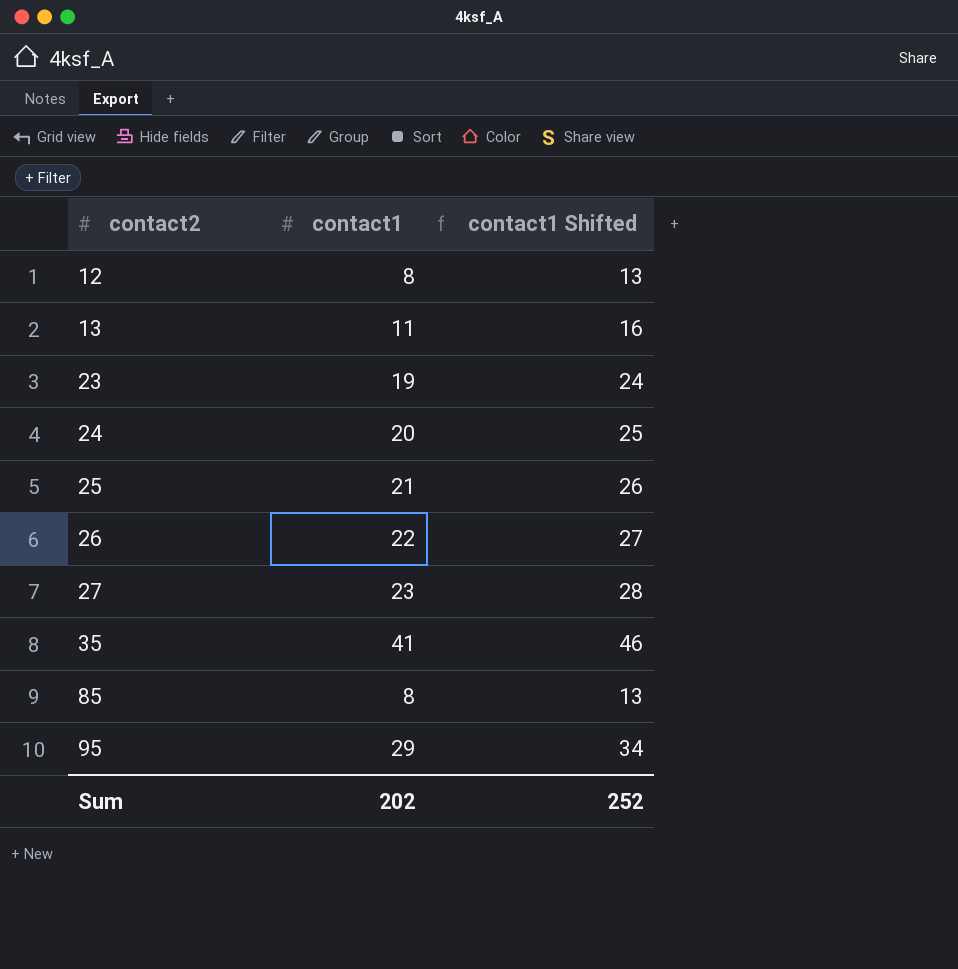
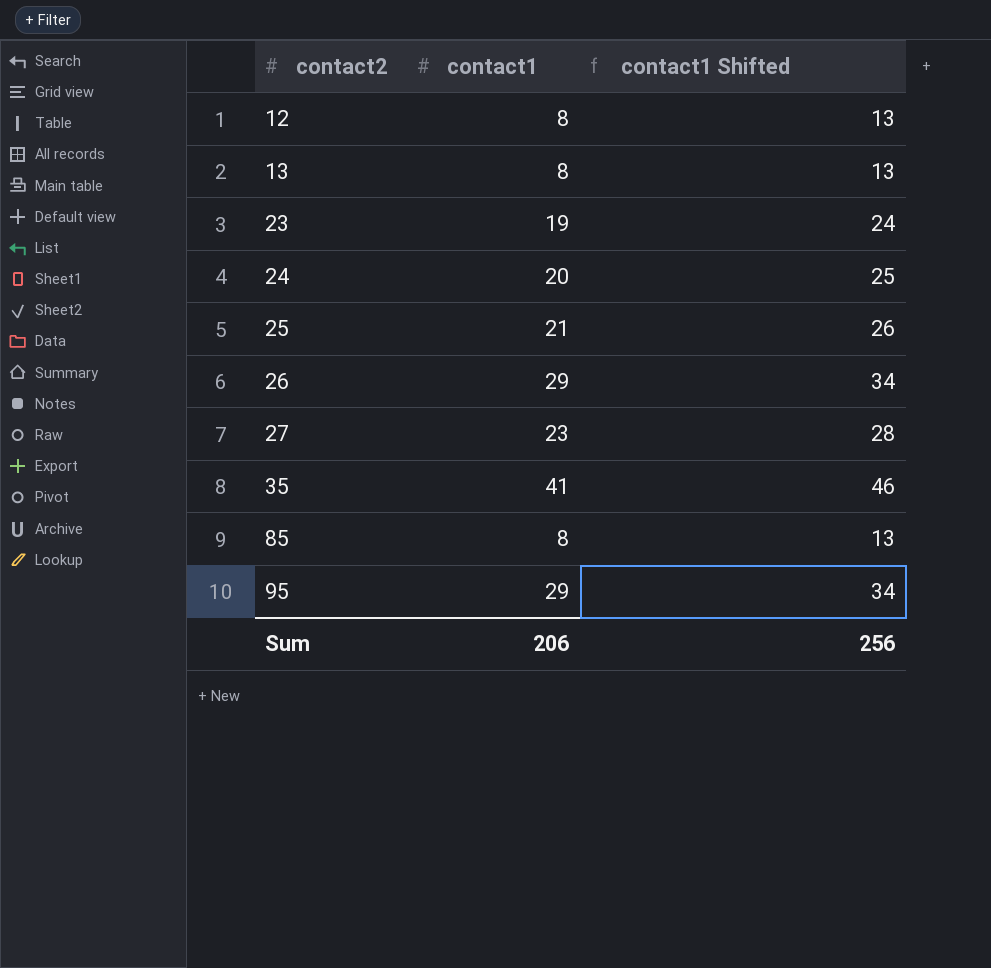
13 | contact1: 11 -> 8
13 | contact1 Shifted: 16 -> 13
26 | contact1: 22 -> 29
26 | contact1 Shifted: 27 -> 34
Sum | contact1: 202 -> 206
Sum | contact1 Shifted: 252 -> 256

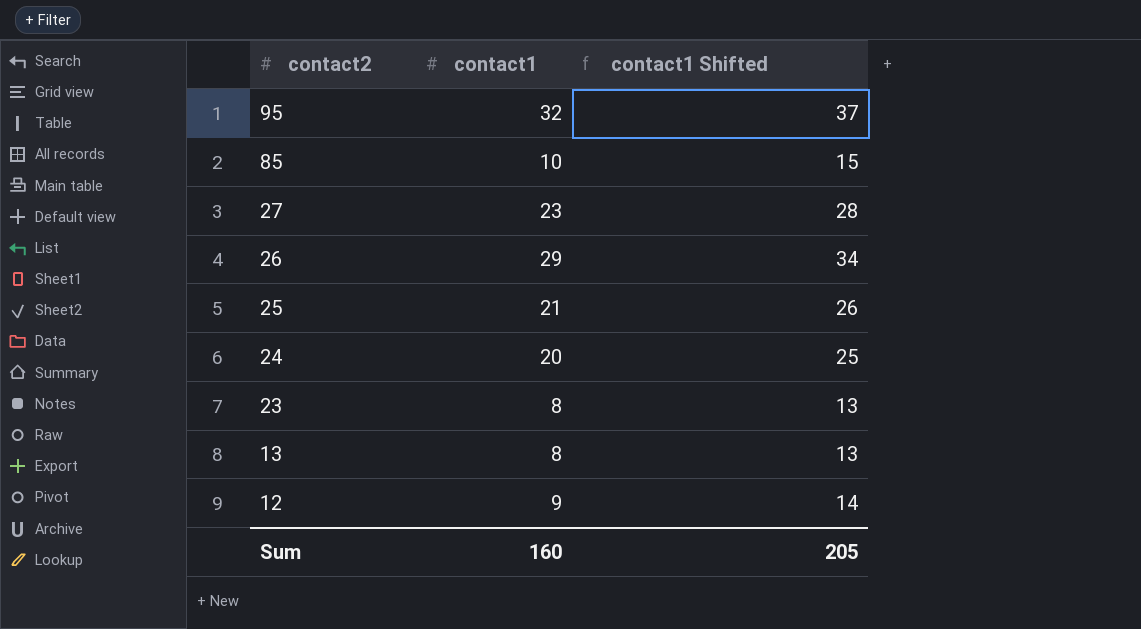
row order: contact2 ascending -> contact2 descending
row 35: 41 | 46 -> none
95 | contact1: 29 -> 32
95 | contact1 Shifted: 34 -> 37
85 | contact1: 8 -> 10
85 | contact1 Shifted: 13 -> 15
23 | contact1: 19 -> 8
23 | contact1 Shifted: 24 -> 13
12 | contact1: 8 -> 9
12 | contact1 Shifted: 13 -> 14
Sum | contact1: 206 -> 160
Sum | contact1 Shifted: 256 -> 205

